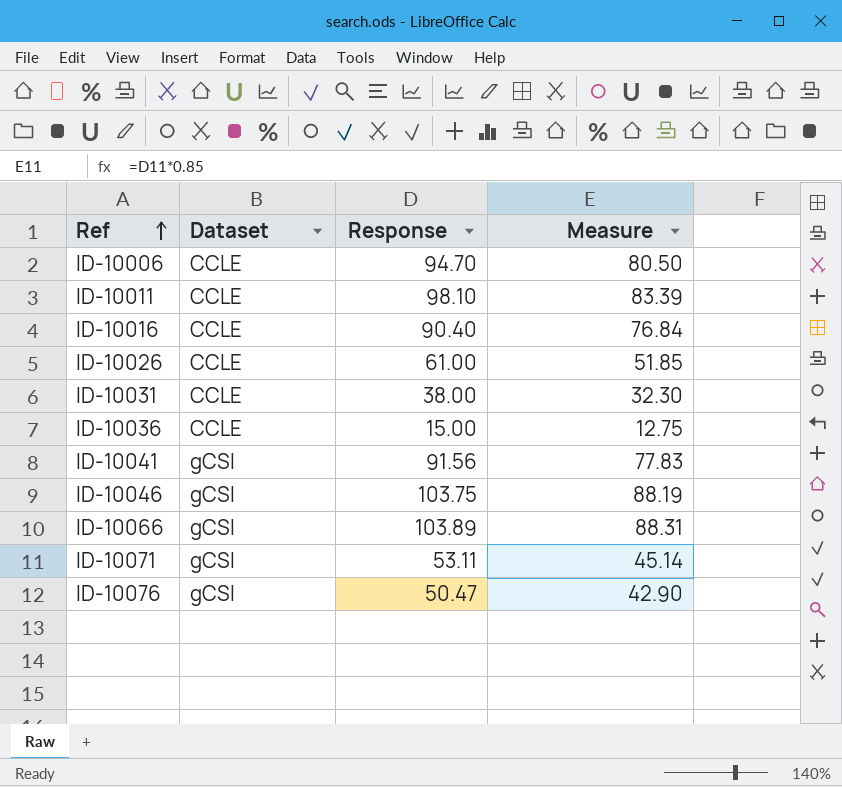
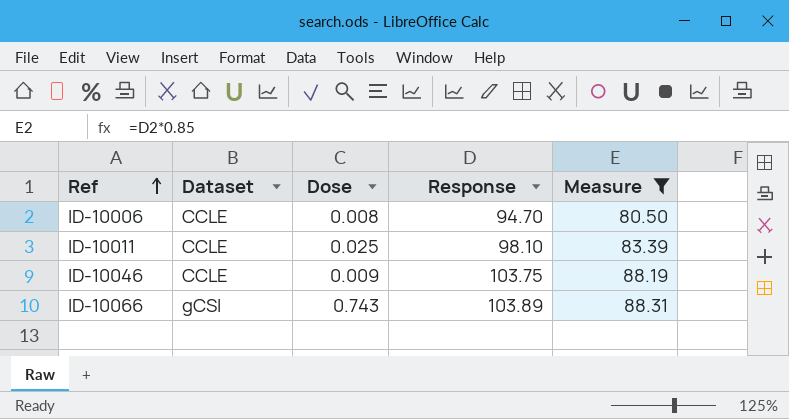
filter: none -> Measure >= 80.50
column Dose | position: none -> 3
ID-10046 | Dataset: gCSI -> CCLE

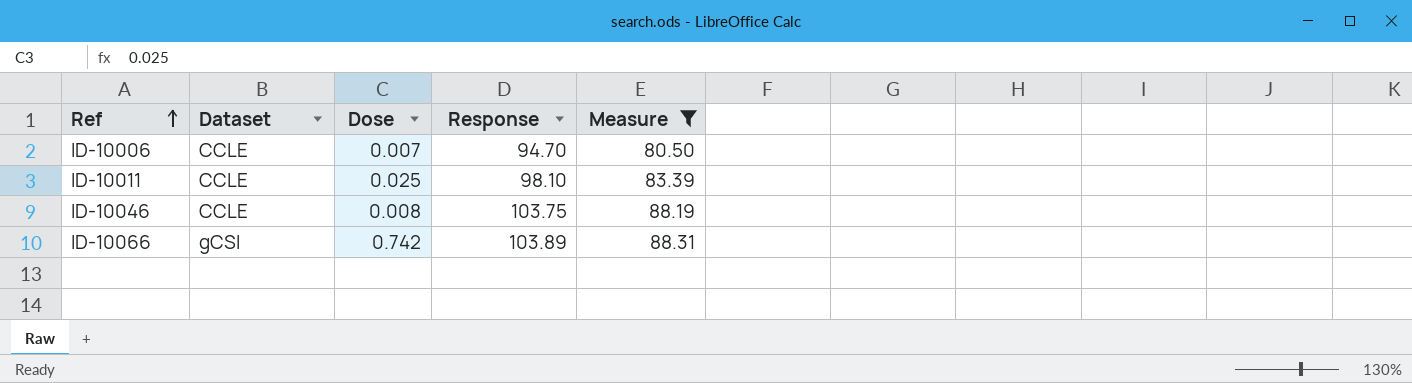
ID-10006 | Dose: 0.008 -> 0.007
ID-10046 | Dose: 0.009 -> 0.008
ID-10066 | Dose: 0.743 -> 0.742

